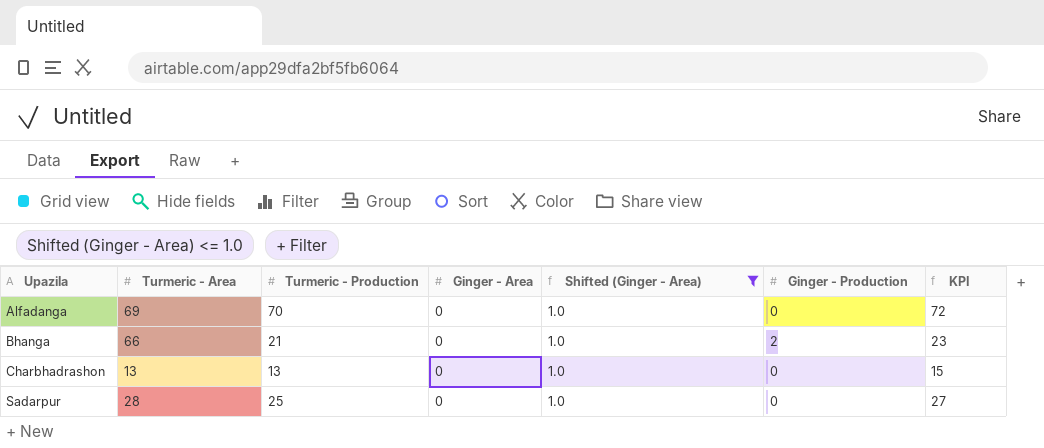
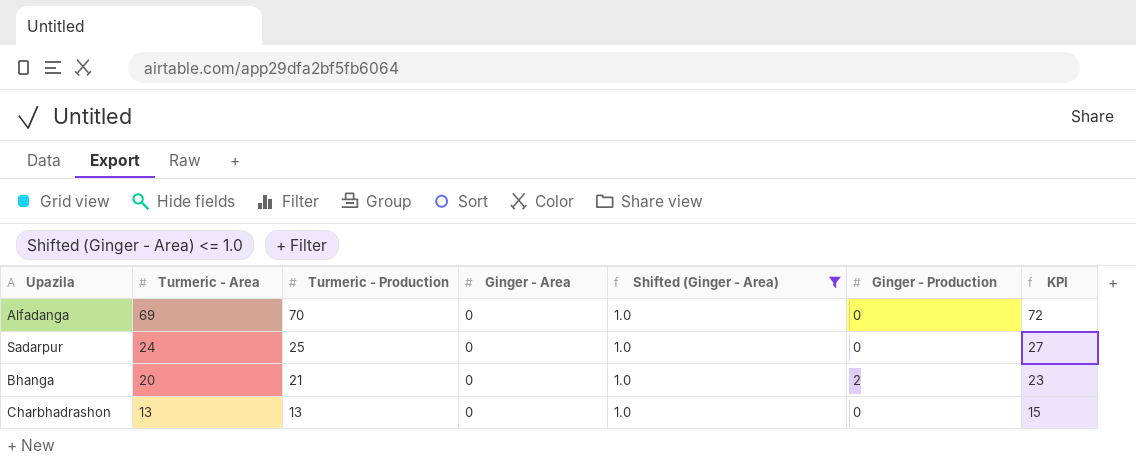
row order: Upazila ascending -> Turmeric - Area descending
Sadarpur | Turmeric - Area: 28 -> 24
Bhanga | Turmeric - Area: 66 -> 20

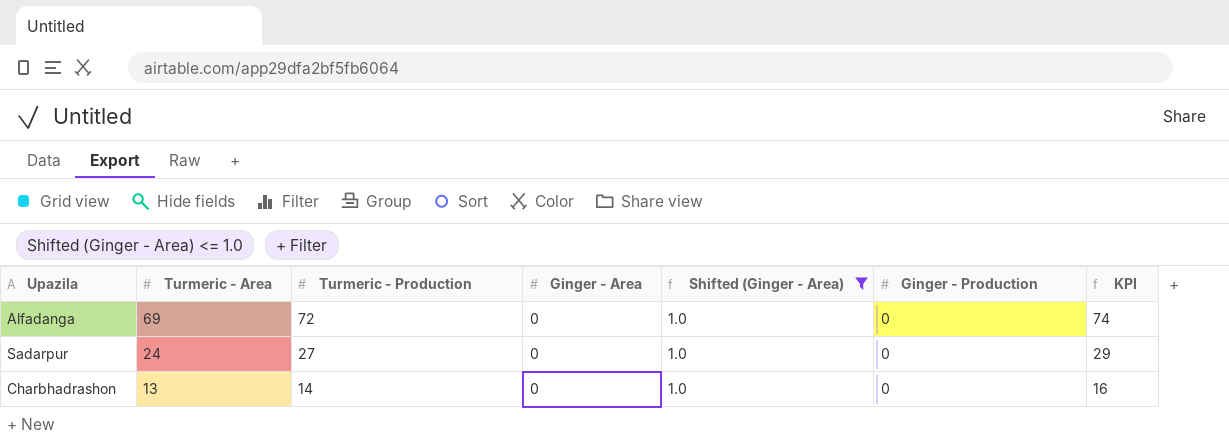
row Bhanga: 20 | 21 | 0 | 1.0 | 2 | 23 -> none
Alfadanga | Turmeric - Production: 70 -> 72
Alfadanga | KPI: 72 -> 74
Sadarpur | Turmeric - Production: 25 -> 27
Sadarpur | KPI: 27 -> 29
Charbhadrashon | Turmeric - Production: 13 -> 14
Charbhadrashon | KPI: 15 -> 16

